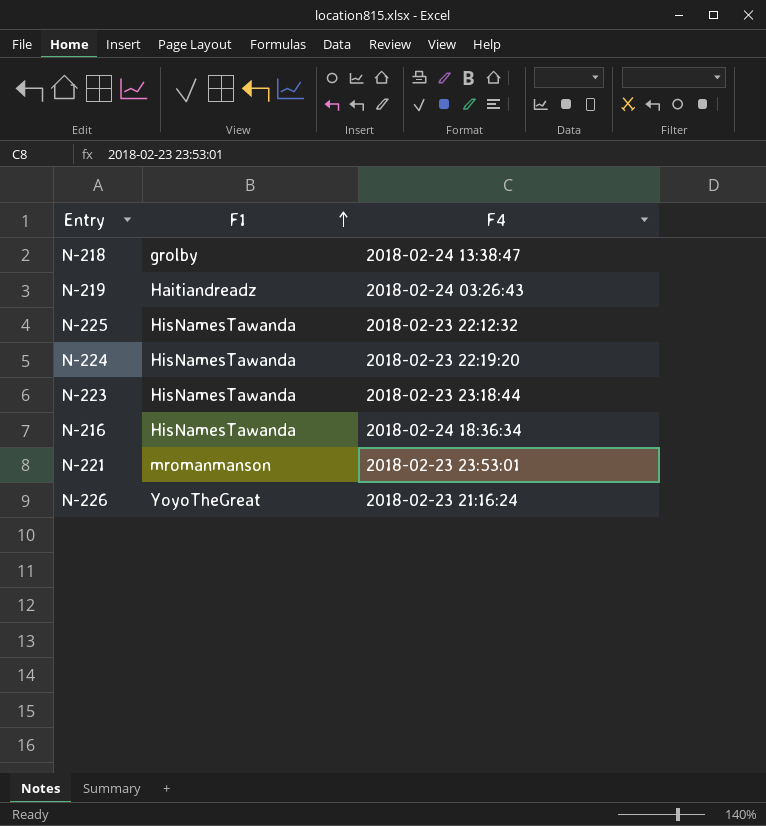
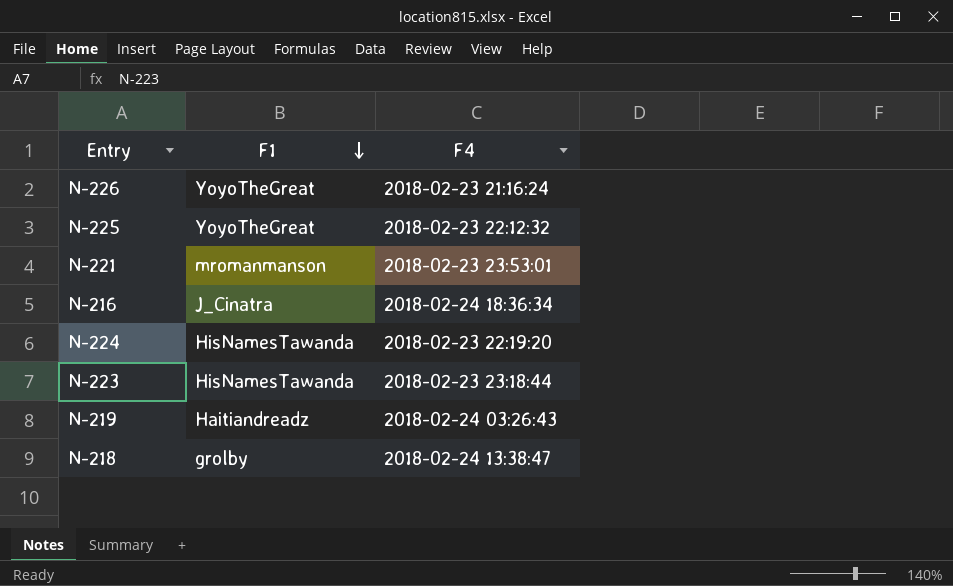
row order: F1 ascending -> F1 descending
N-225 | F1: HisNamesTawanda -> YoyoTheGreat
N-216 | F1: HisNamesTawanda -> J_Cinatra

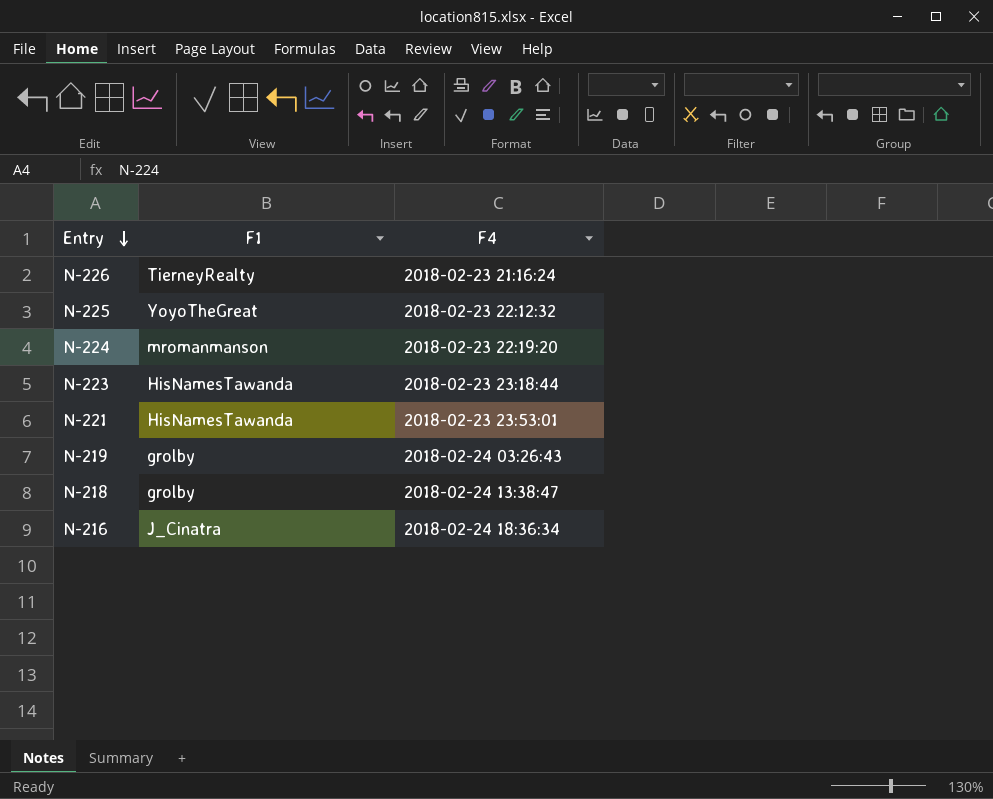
row order: F1 descending -> Entry descending
N-226 | F1: YoyoTheGreat -> TierneyRealty
N-224 | F1: HisNamesTawanda -> mromanmanson
N-221 | F1: mromanmanson -> HisNamesTawanda
N-219 | F1: Haitiandreadz -> grolby

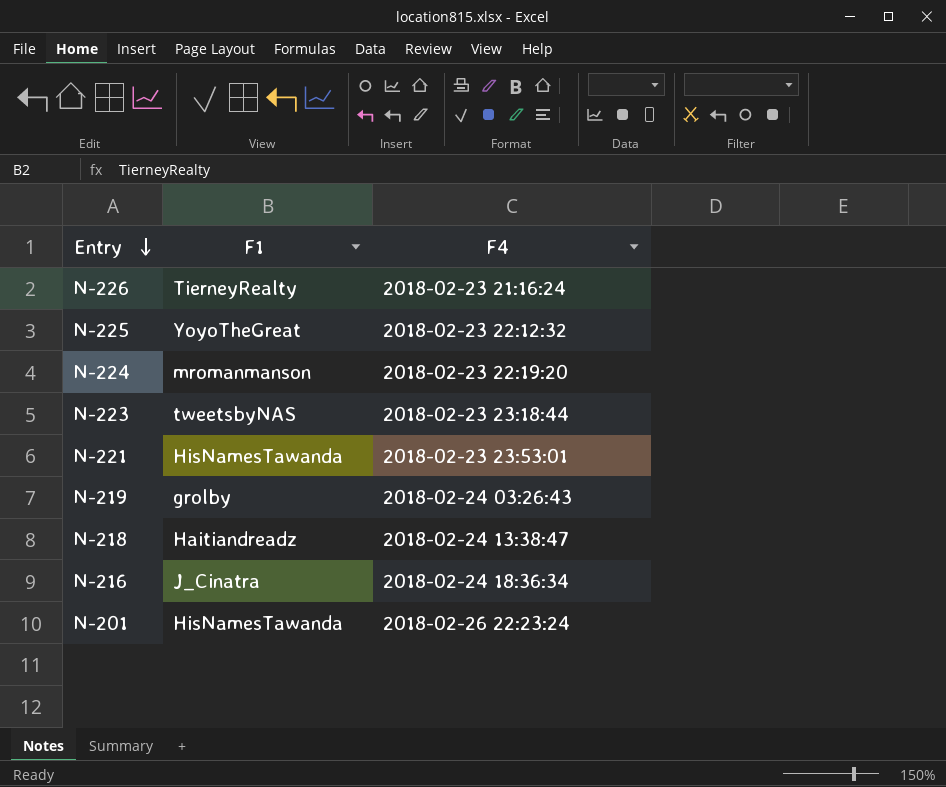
N-223 | F1: HisNamesTawanda -> tweetsbyNAS
N-218 | F1: grolby -> Haitiandreadz
row N-201: none -> HisNamesTawanda | 2018-02-26 22:23:24

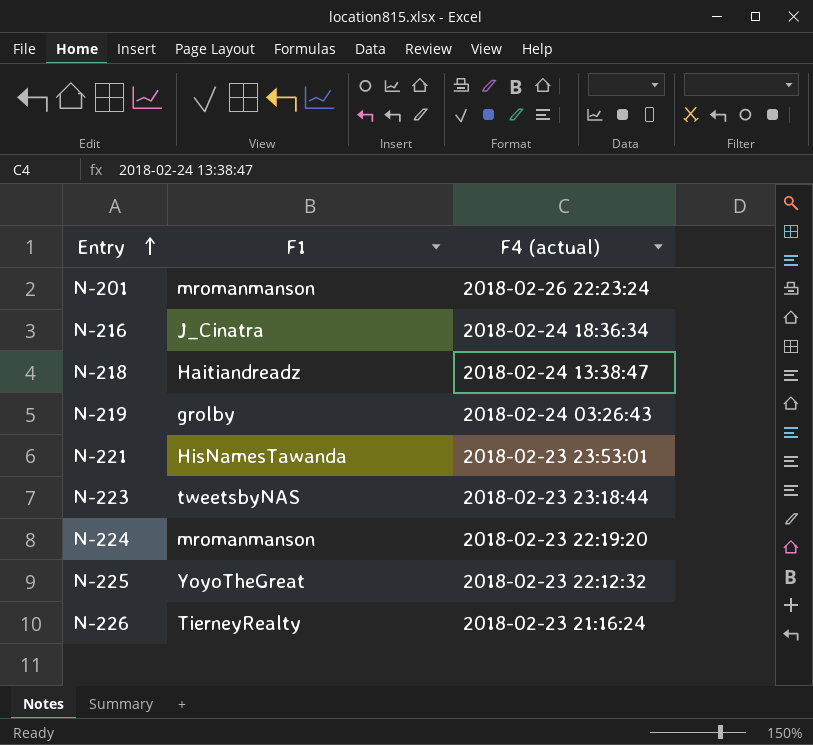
row order: Entry descending -> Entry ascending
column name: F4 -> F4 (actual)
N-201 | F1: HisNamesTawanda -> mromanmanson

